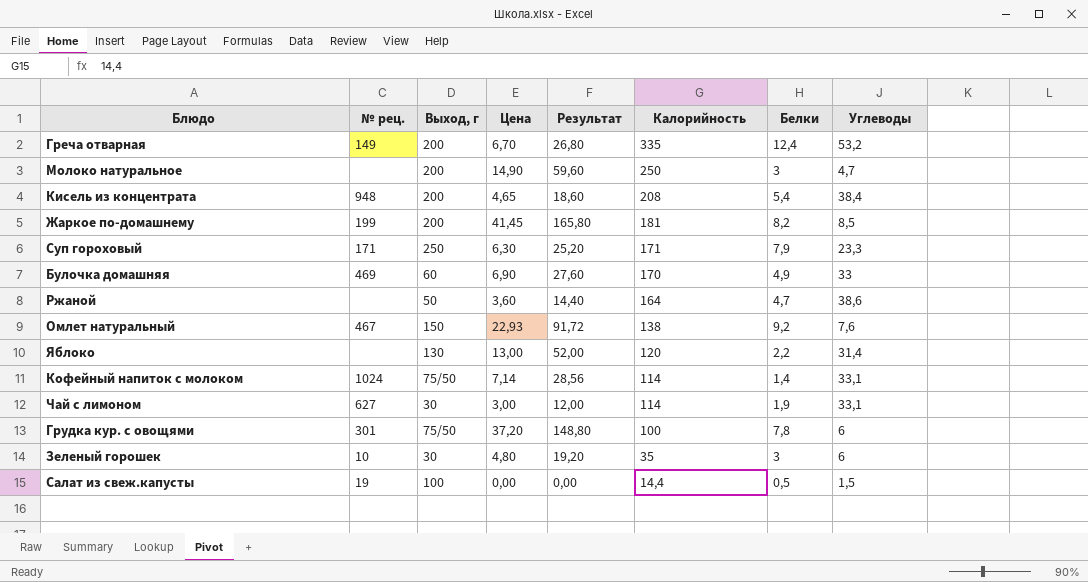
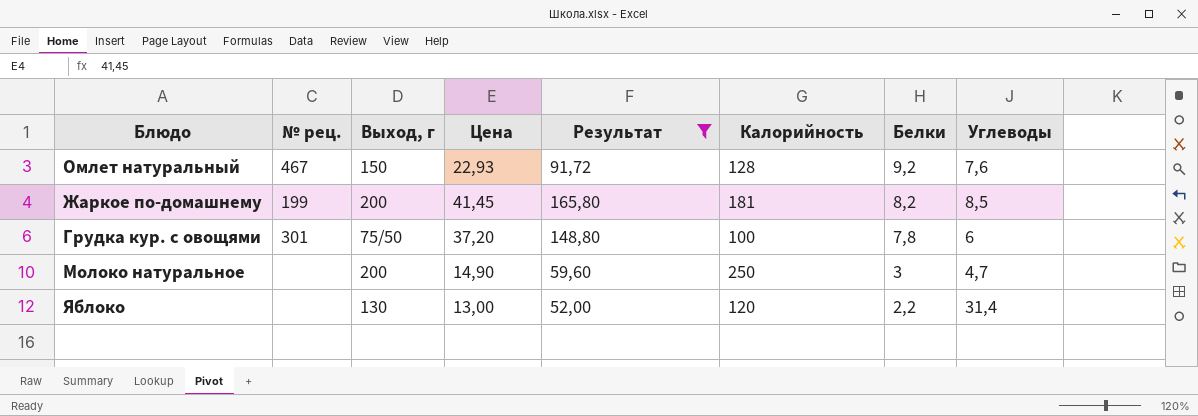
filter: none -> Результат >= 52,00
row order: Калорийность descending -> Белки descending
Омлет натуральный | Калорийность: 138 -> 128

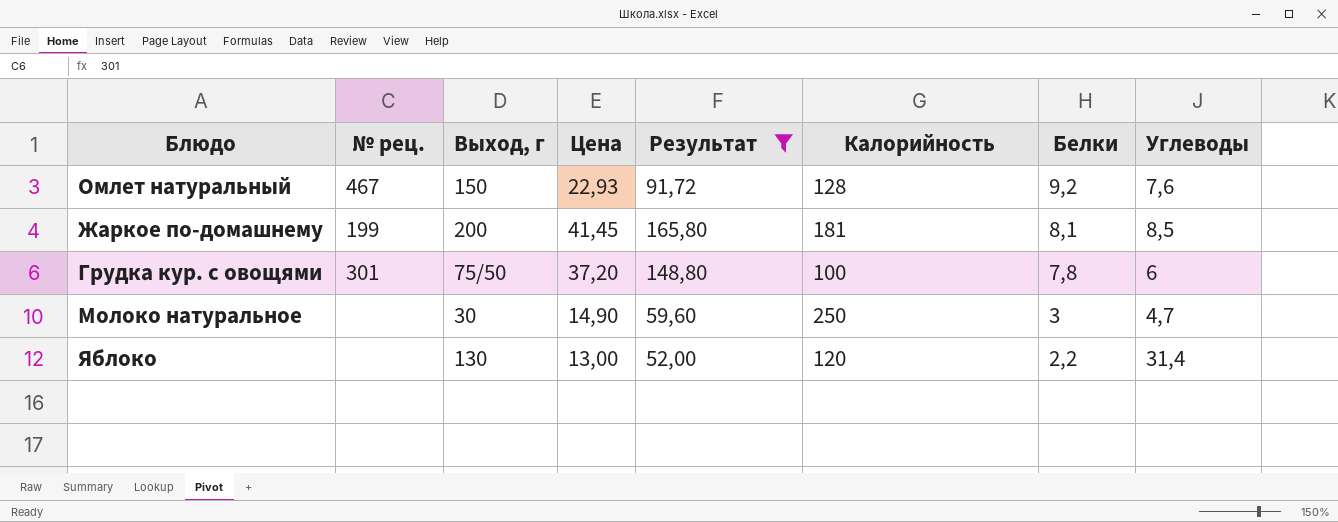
Жаркое по-домашнему | Белки: 8,2 -> 8,1
Молоко натуральное | Выход, г: 200 -> 30

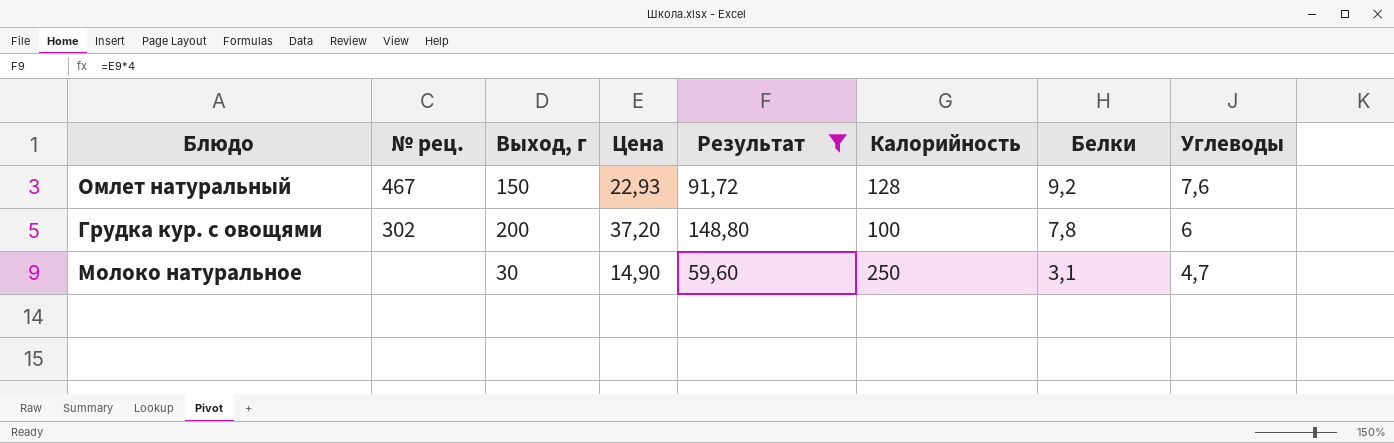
row Жаркое по-домашнему: 199 | 200 | 41,45 | 165,80 | 181 | 8,1 | 8,5 -> none
row Яблоко: none | 130 | 13,00 | 52,00 | 120 | 2,2 | 31,4 -> none
Грудка кур. с овощями | № рец.: 301 -> 302
Грудка кур. с овощями | Выход, г: 75/50 -> 200
Молоко натуральное | Белки: 3 -> 3,1

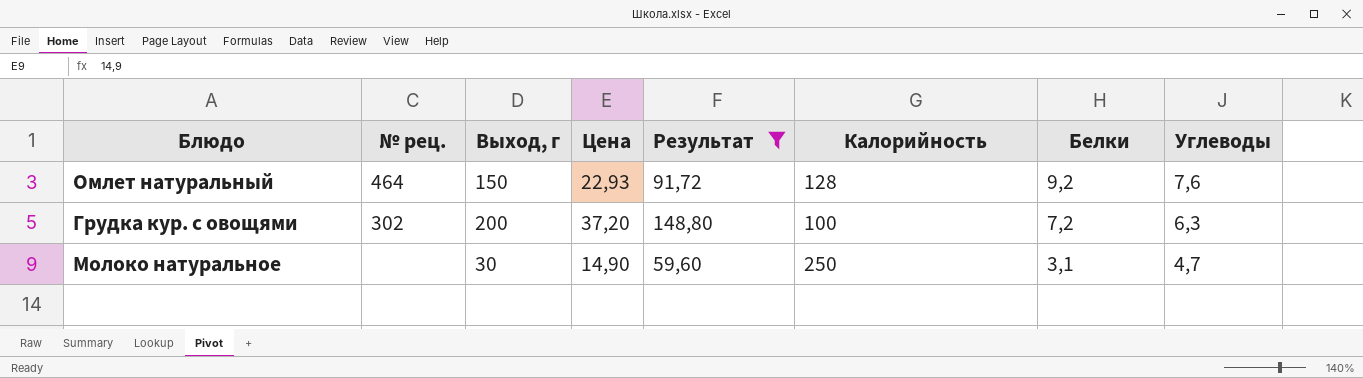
Омлет натуральный | № рец.: 467 -> 464
Грудка кур. с овощями | Белки: 7,8 -> 7,2
Грудка кур. с овощями | Углеводы: 6 -> 6,3

